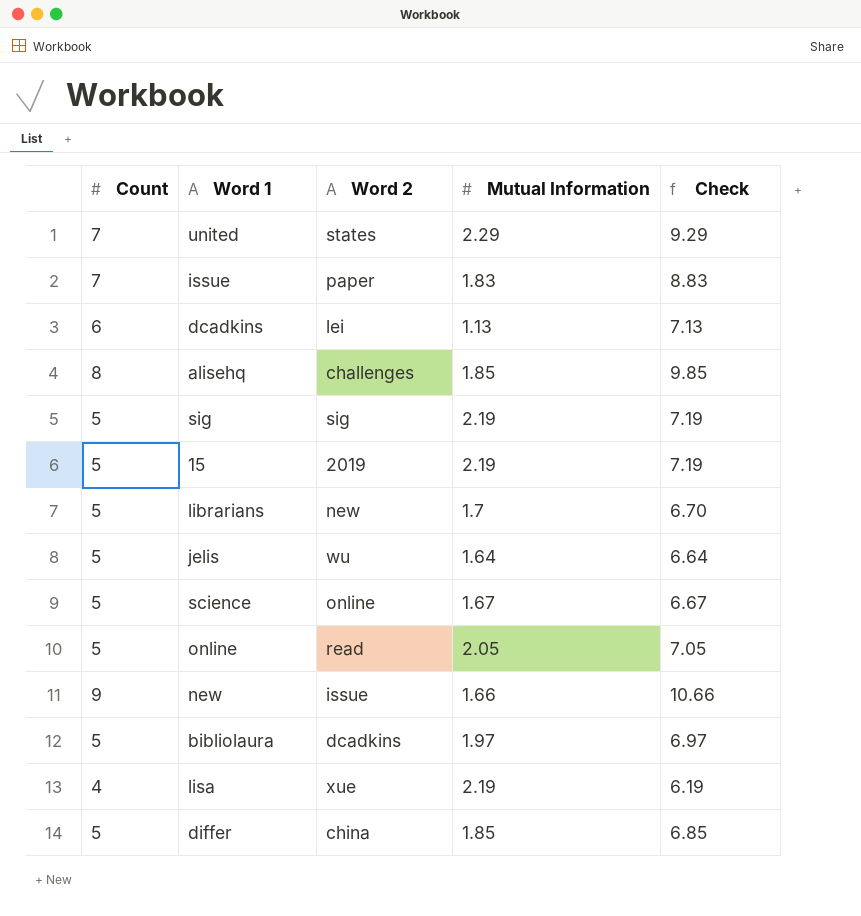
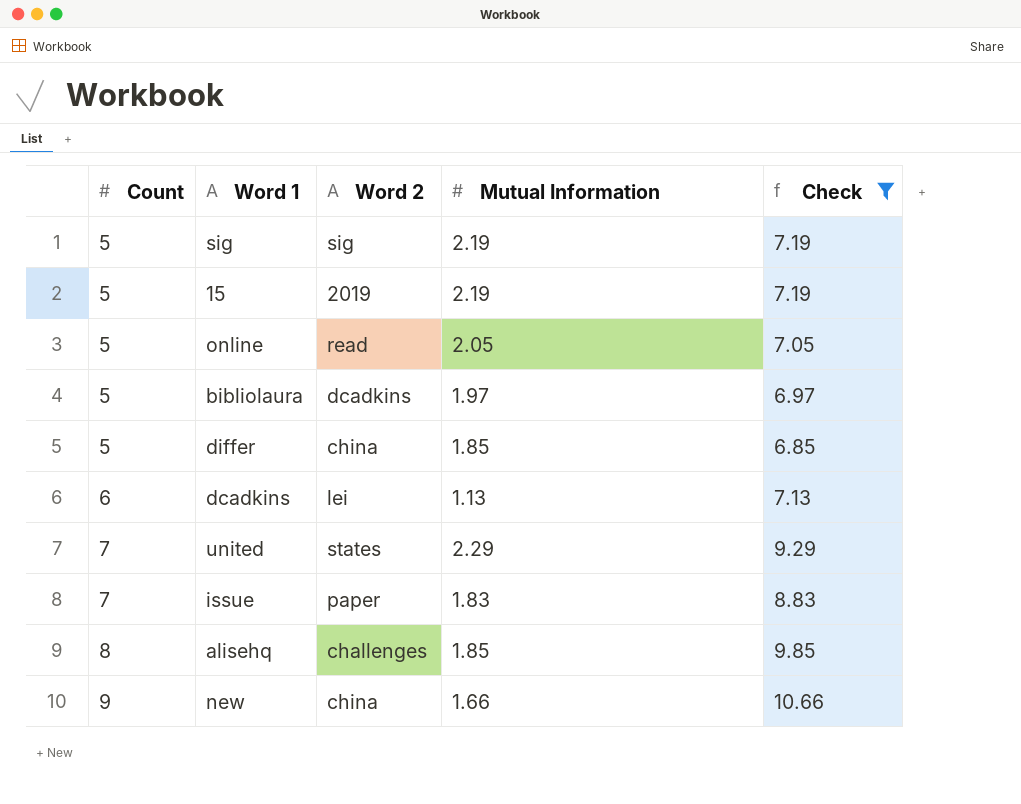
filter: none -> Check >= 6.85
row order: none -> Count ascending
new | Word 2: issue -> china

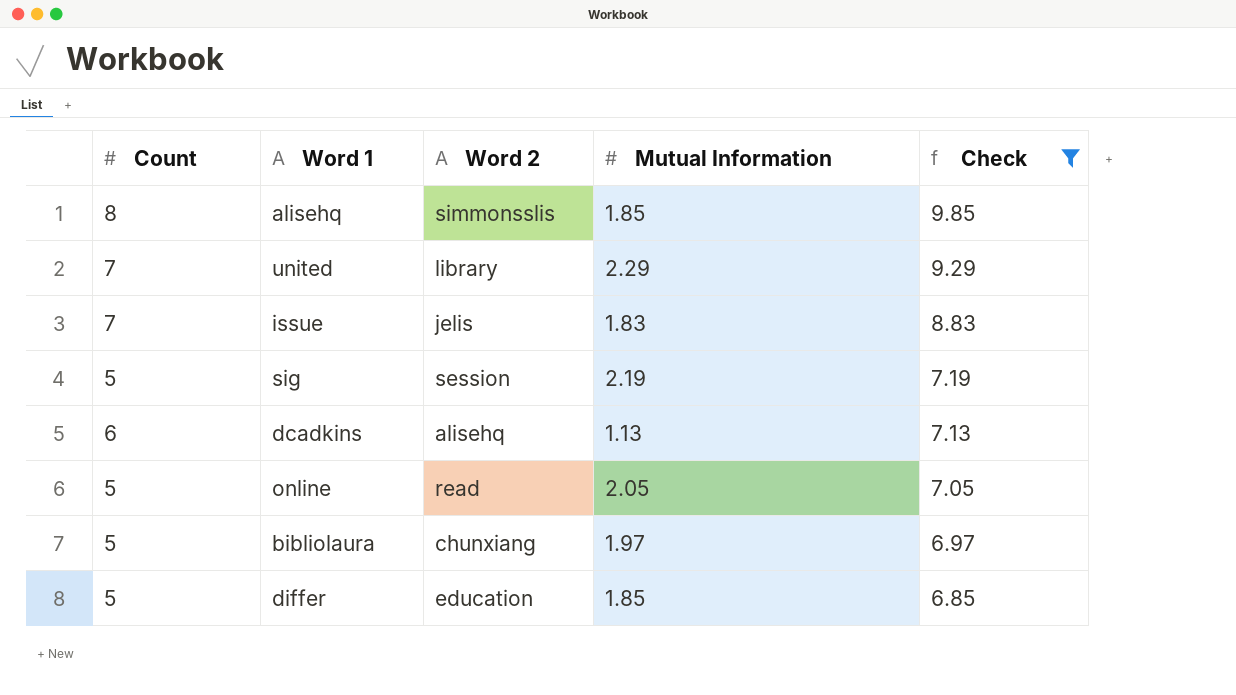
row order: Count ascending -> Check descending
row 15: 5 | 2019 | 2.19 | 7.19 -> none
row new: 9 | china | 1.66 | 10.66 -> none
alisehq | Word 2: challenges -> simmonsslis
united | Word 2: states -> library
issue | Word 2: paper -> jelis
sig | Word 2: sig -> session
dcadkins | Word 2: lei -> alisehq
bibliolaura | Word 2: dcadkins -> chunxiang
differ | Word 2: china -> education

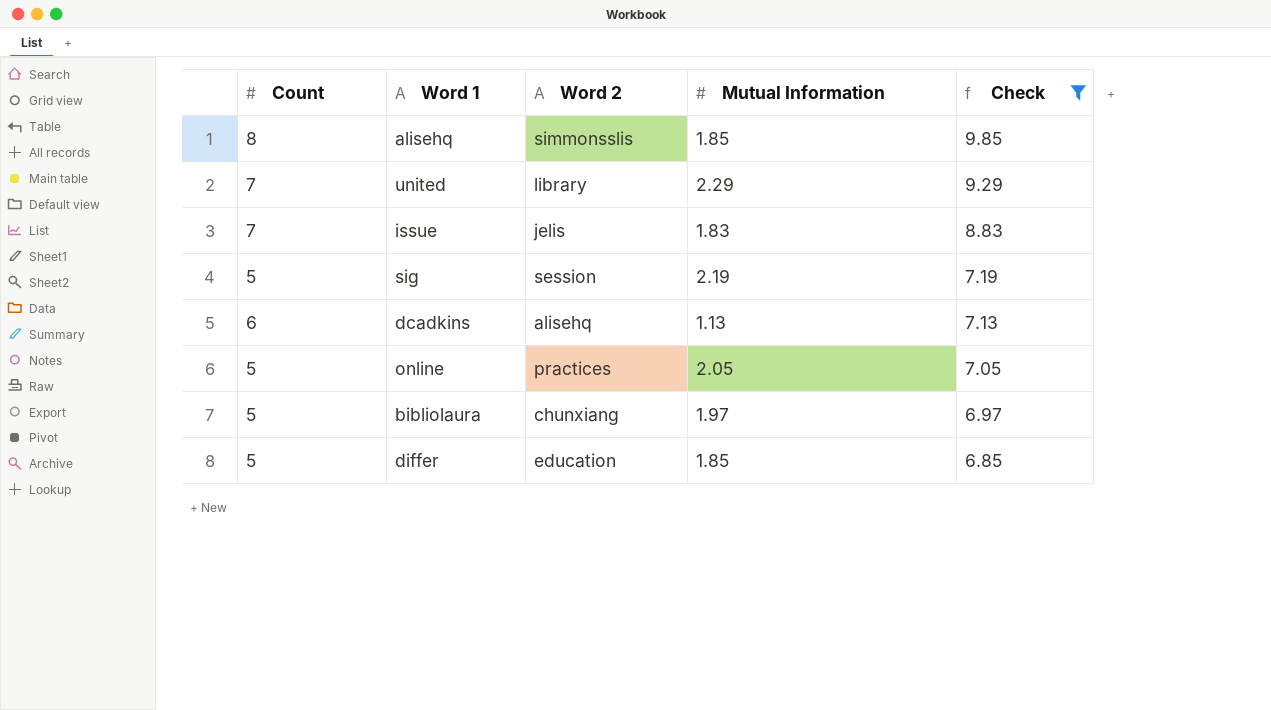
online | Word 2: read -> practices

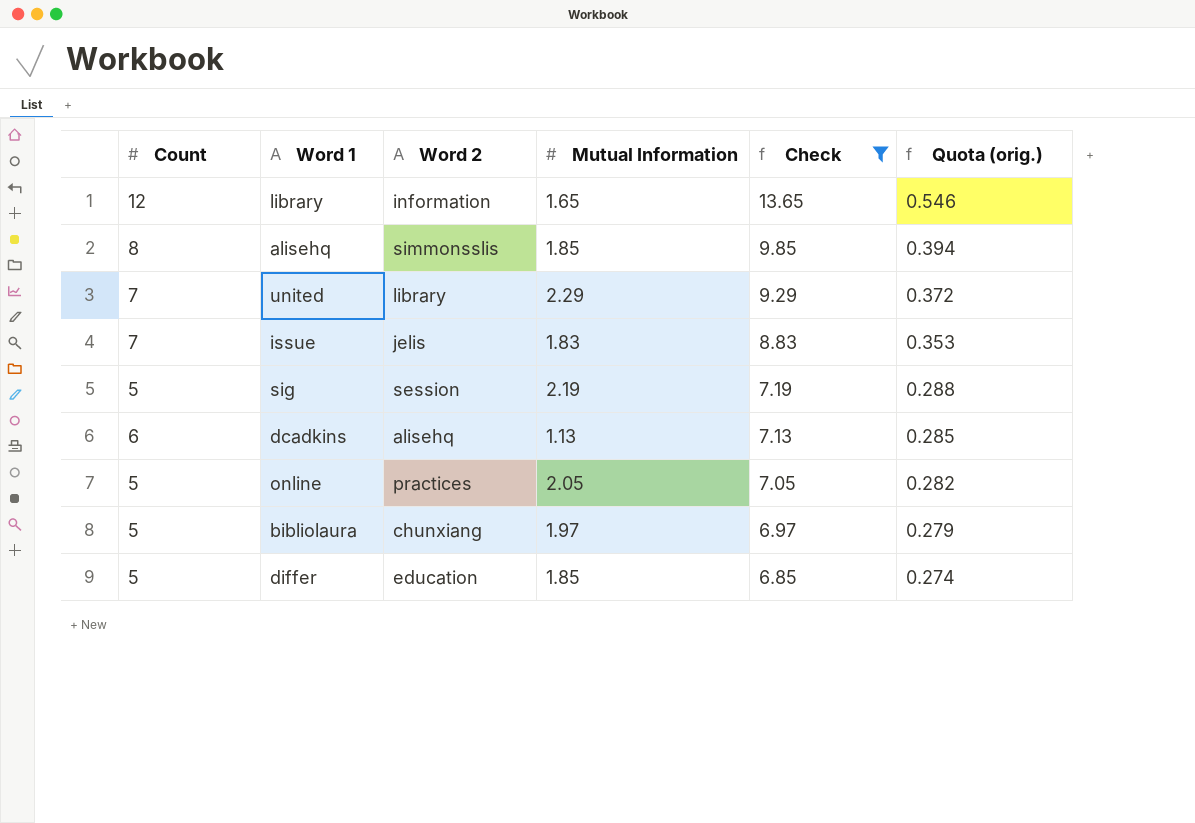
column Quota (orig.) | formula: none -> [Check] * 0.04
row library: none -> 12 | information | 1.65 | 13.65 | 0.546

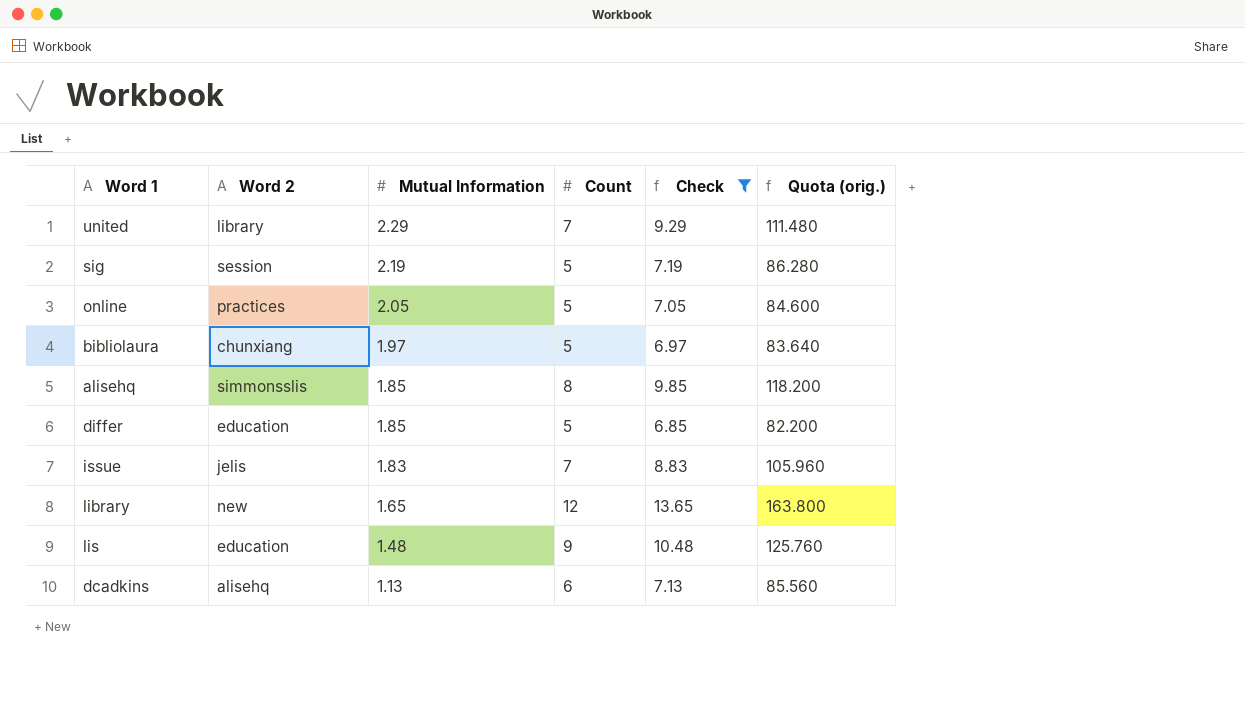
row order: Check descending -> Mutual Information descending
column Count | position: 1 -> 4
column Quota (orig.) | formula: [Check] * 0.04 -> [Check] * 12
library | Word 2: information -> new
row lis: none -> education | 1.48 | 9 | 10.48 | 125.760

